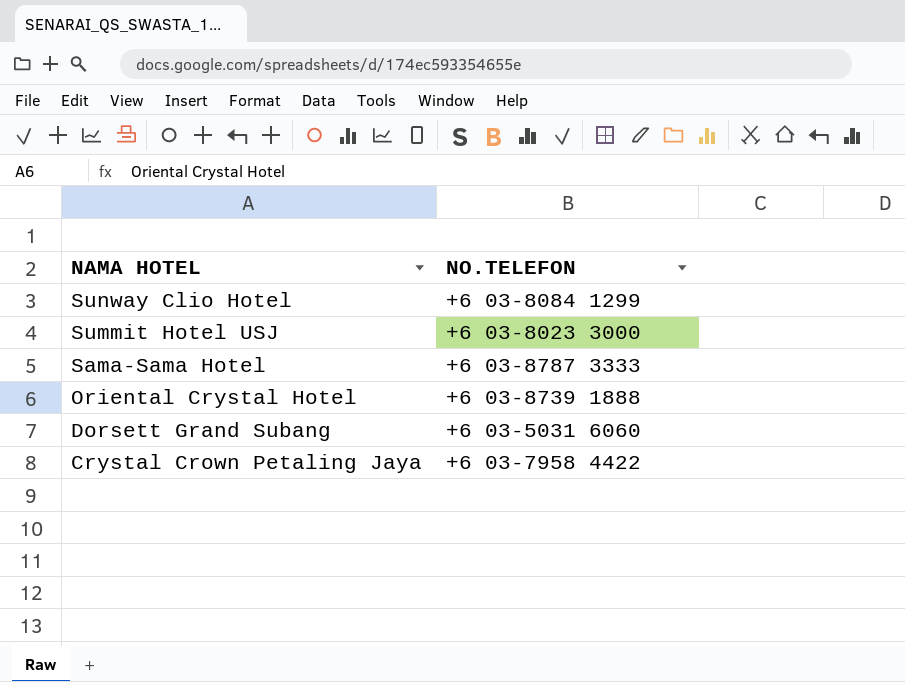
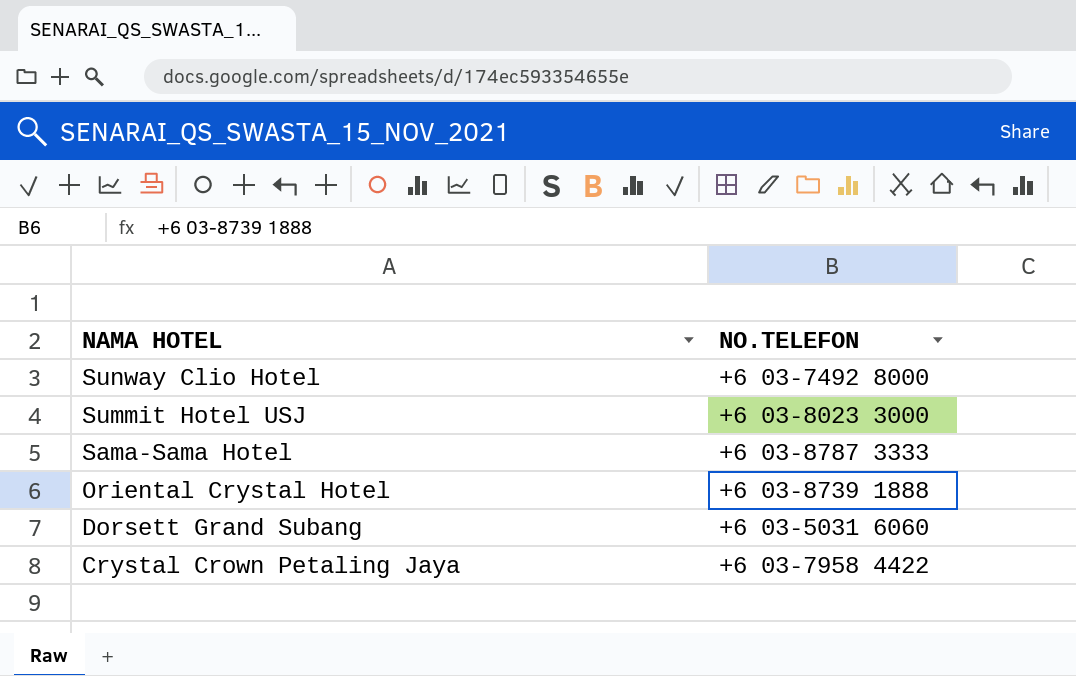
Sunway Clio Hotel | NO.TELEFON: +6 03-8084 1299 -> +6 03-7492 8000

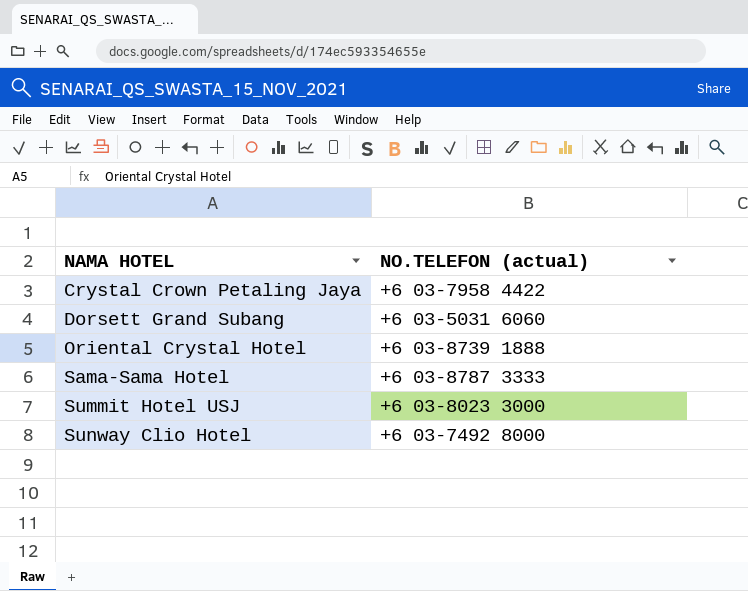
row order: NAMA HOTEL descending -> NAMA HOTEL ascending
column name: NO.TELEFON -> NO.TELEFON (actual)

